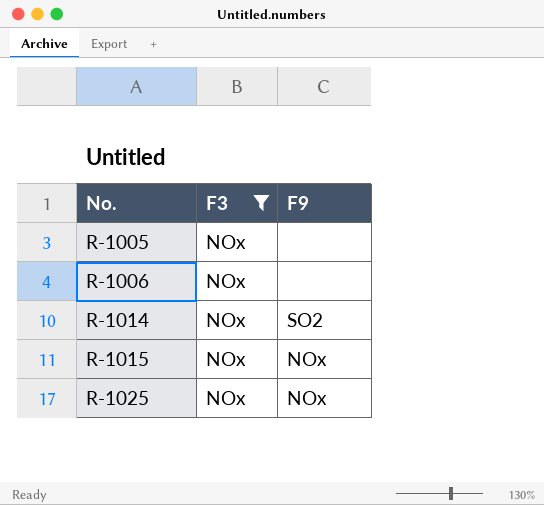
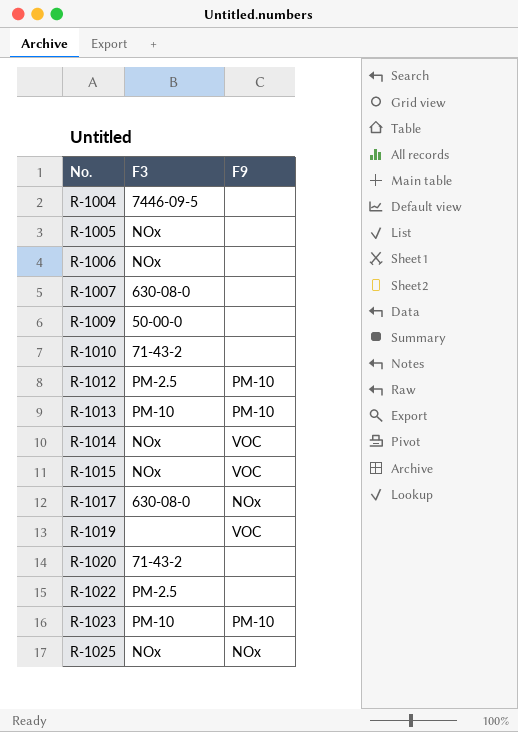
filter: F3 = NOx -> none
R-1014 | F9: SO2 -> VOC
R-1015 | F9: NOx -> VOC

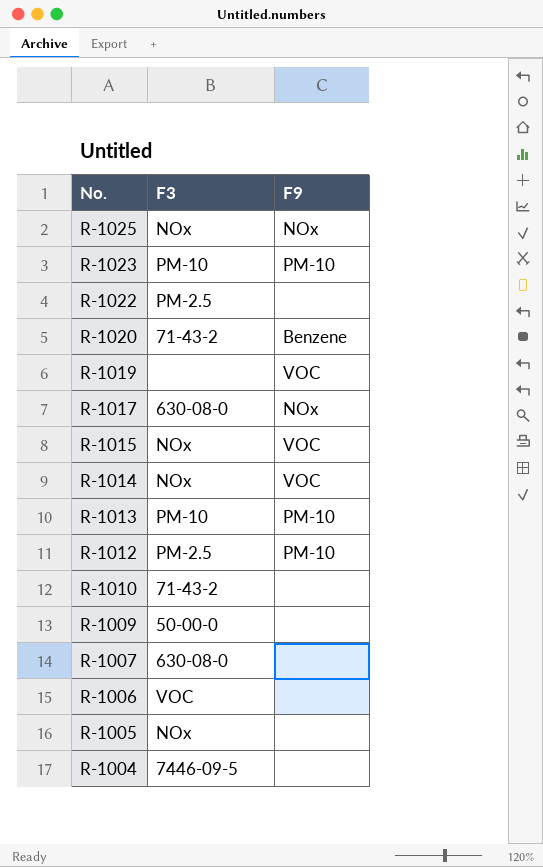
row order: No. ascending -> No. descending
R-1020 | F9: none -> Benzene
R-1006 | F3: NOx -> VOC

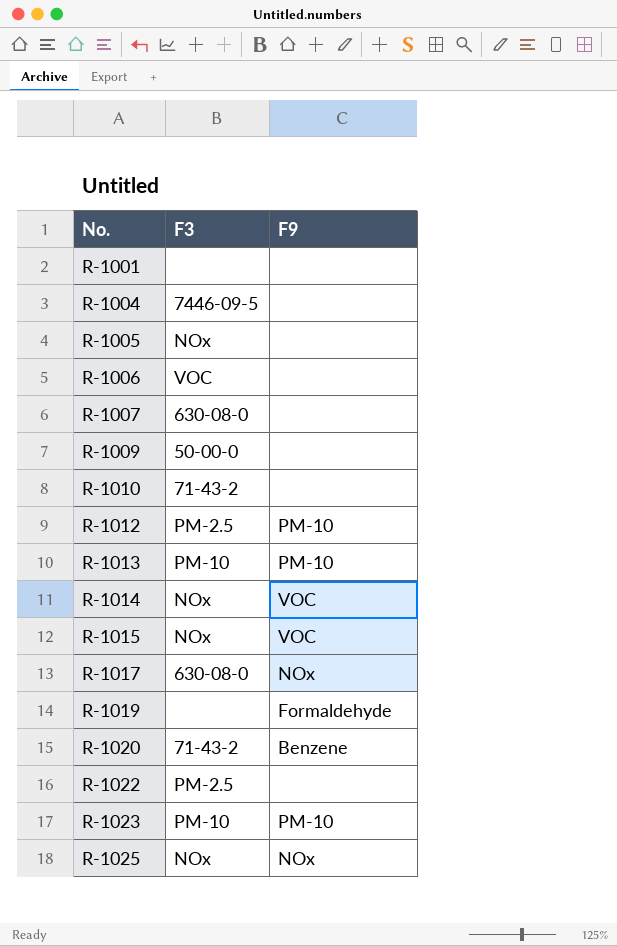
row order: No. descending -> No. ascending
row R-1001: none -> none | none
R-1019 | F9: VOC -> Formaldehyde

